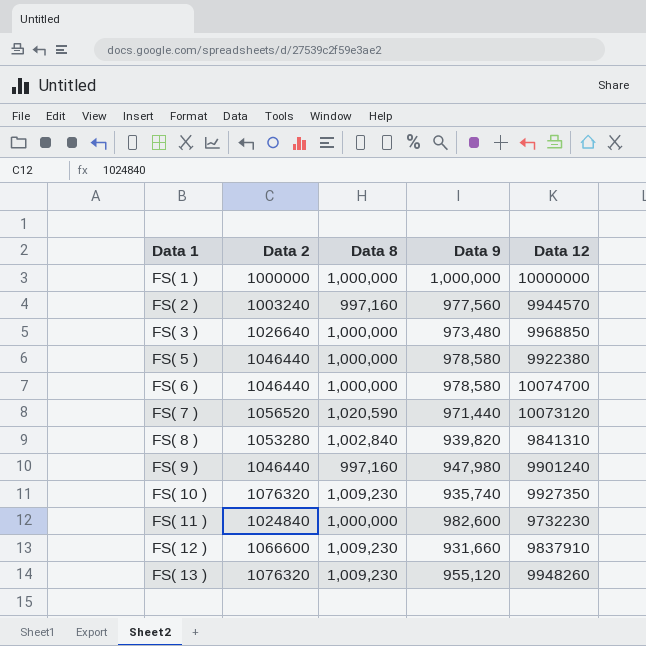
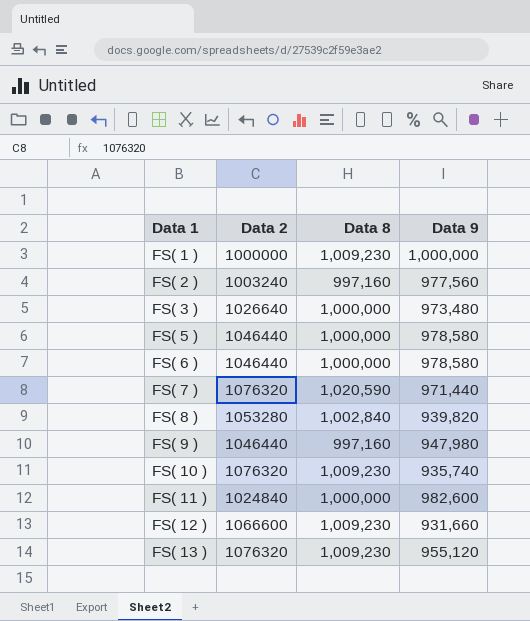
column Data 12 | position: 5 -> none
FS( 1 ) | Data 8: 1,000,000 -> 1,009,230
FS( 7 ) | Data 2: 1056520 -> 1076320

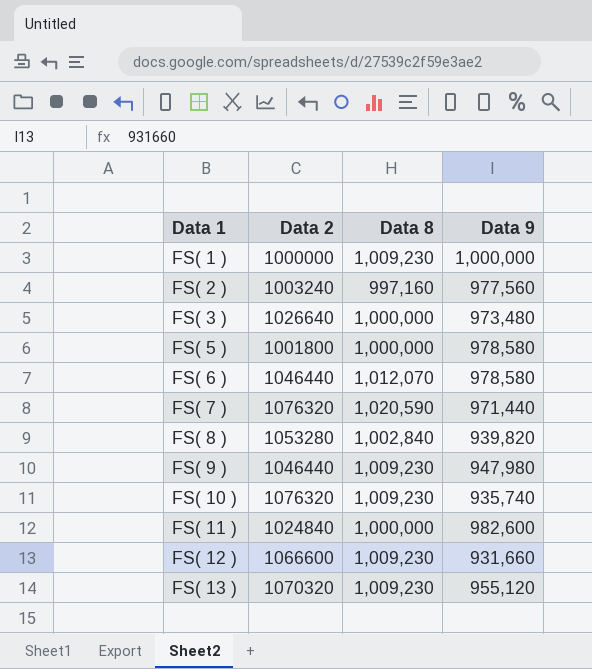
FS( 5 ) | Data 2: 1046440 -> 1001800
FS( 6 ) | Data 8: 1,000,000 -> 1,012,070
FS( 9 ) | Data 8: 997,160 -> 1,009,230
FS( 13 ) | Data 2: 1076320 -> 1070320

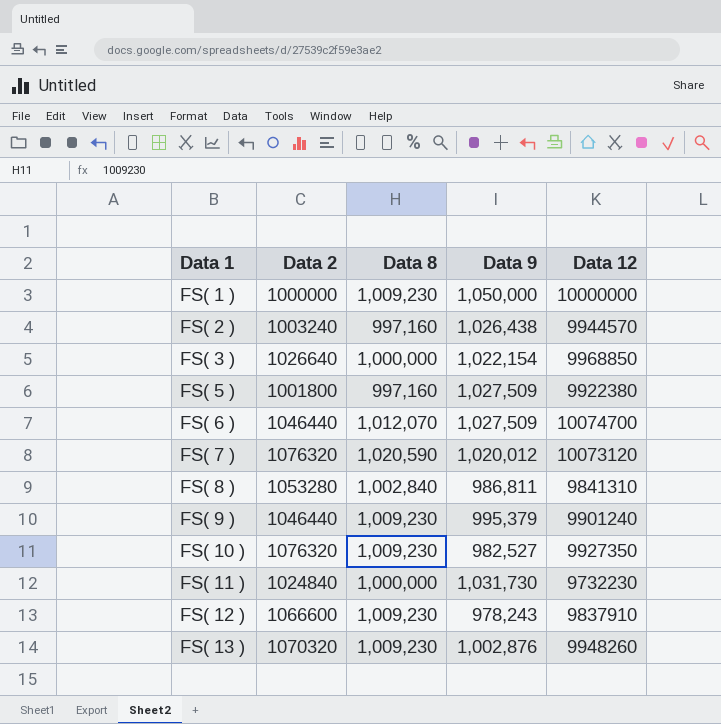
column Data 12 | position: none -> 5
FS( 1 ) | Data 9: 1,000,000 -> 1,050,000
FS( 2 ) | Data 9: 977,560 -> 1,026,438
FS( 3 ) | Data 9: 973,480 -> 1,022,154
FS( 5 ) | Data 8: 1,000,000 -> 997,160
FS( 5 ) | Data 9: 978,580 -> 1,027,509
FS( 6 ) | Data 9: 978,580 -> 1,027,509
FS( 7 ) | Data 9: 971,440 -> 1,020,012
FS( 8 ) | Data 9: 939,820 -> 986,811
FS( 9 ) | Data 9: 947,980 -> 995,379
FS( 10 ) | Data 9: 935,740 -> 982,527
FS( 11 ) | Data 9: 982,600 -> 1,031,730
FS( 12 ) | Data 9: 931,660 -> 978,243
FS( 13 ) | Data 9: 955,120 -> 1,002,876

